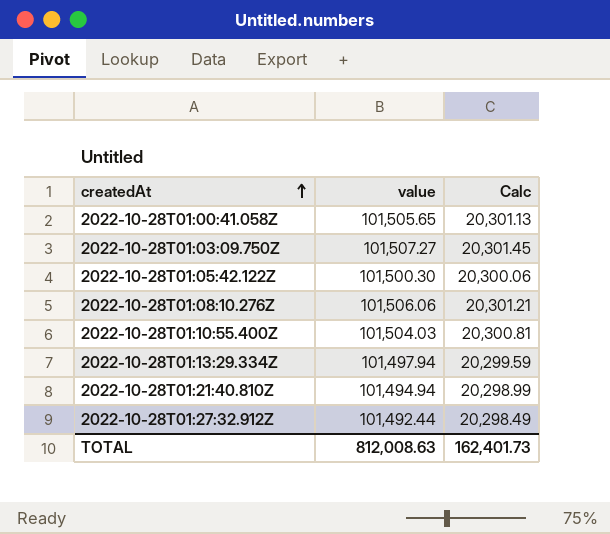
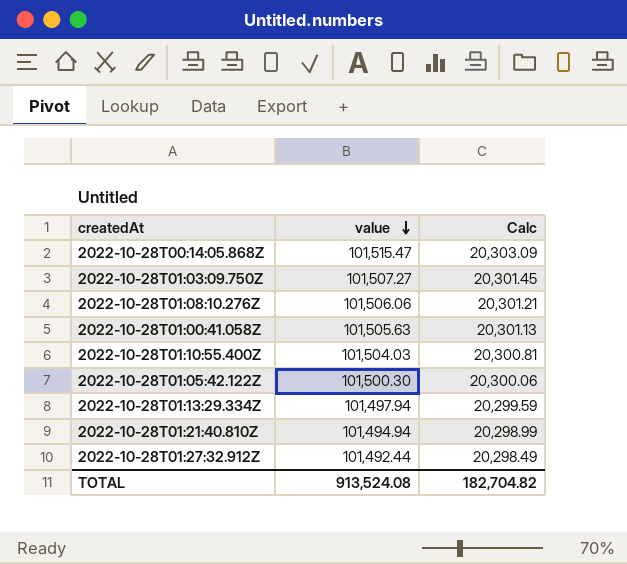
row order: createdAt ascending -> value descending
row 2022-10-28T00:14:05.868Z: none -> 101,515.47 | 20,303.09
2022-10-28T01:00:41.058Z | value: 101,505.65 -> 101,505.63
TOTAL | value: 812,008.63 -> 913,524.08
TOTAL | Calc: 162,401.73 -> 182,704.82

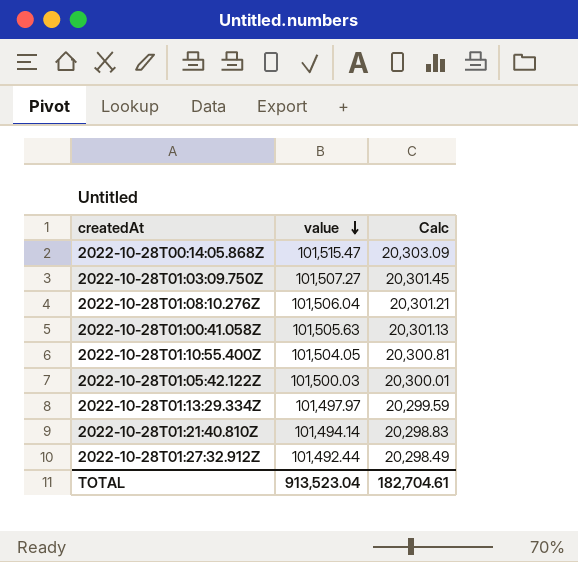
2022-10-28T01:08:10.276Z | value: 101,506.06 -> 101,506.04
2022-10-28T01:10:55.400Z | value: 101,504.03 -> 101,504.05
2022-10-28T01:05:42.122Z | value: 101,500.30 -> 101,500.03
2022-10-28T01:05:42.122Z | Calc: 20,300.06 -> 20,300.01
2022-10-28T01:13:29.334Z | value: 101,497.94 -> 101,497.97
2022-10-28T01:21:40.810Z | value: 101,494.94 -> 101,494.14
2022-10-28T01:21:40.810Z | Calc: 20,298.99 -> 20,298.83
TOTAL | value: 913,524.08 -> 913,523.04
TOTAL | Calc: 182,704.82 -> 182,704.61

